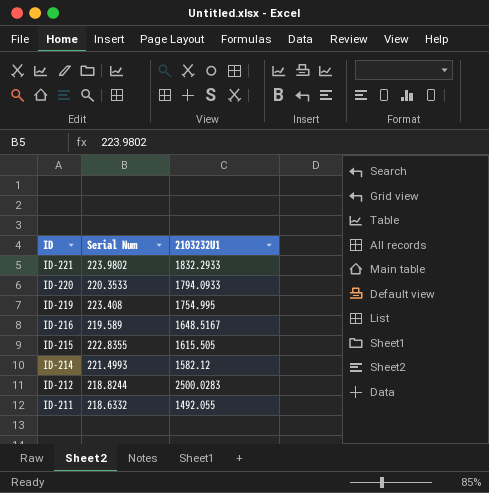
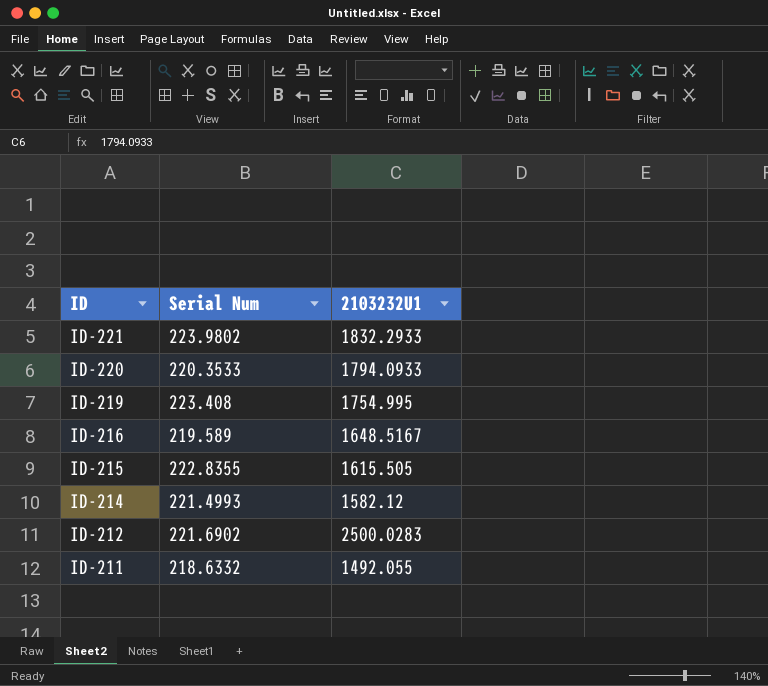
ID-212 | Serial Num: 218.8244 -> 221.6902

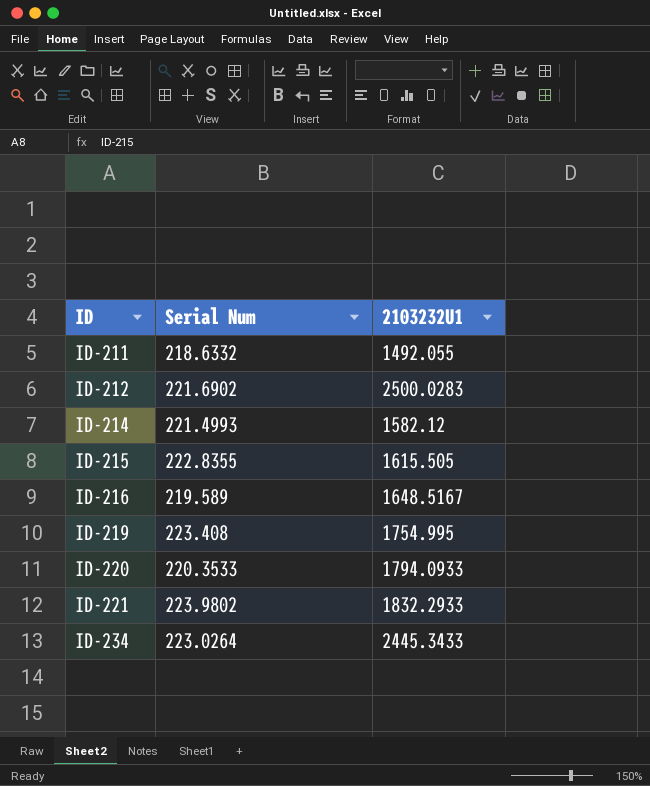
row order: ID descending -> ID ascending
row ID-234: none -> 223.0264 | 2445.3433

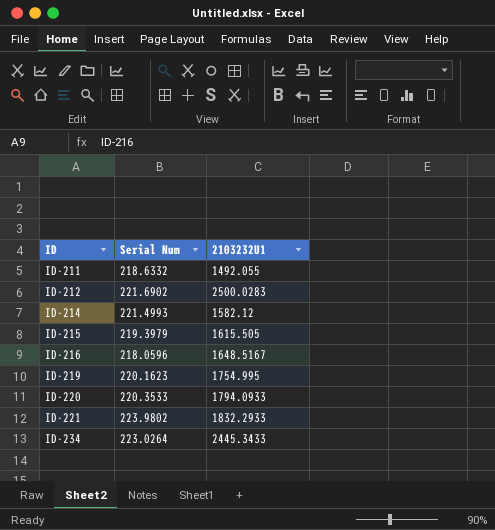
ID-215 | Serial Num: 222.8355 -> 219.3979
ID-216 | Serial Num: 219.589 -> 218.0596
ID-219 | Serial Num: 223.408 -> 220.1623

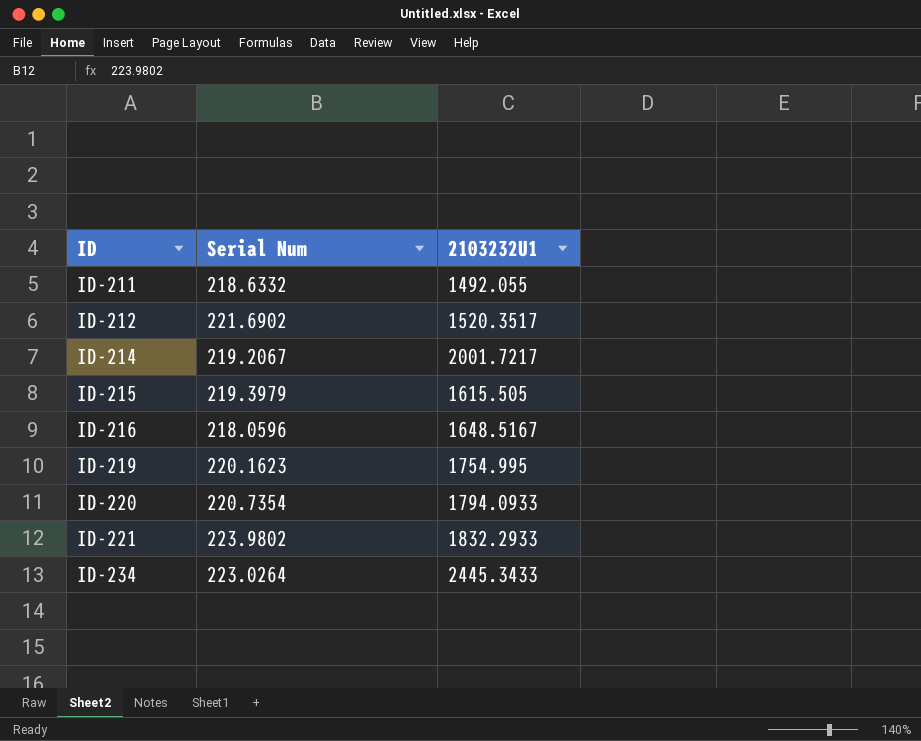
ID-212 | 2103232U1: 2500.0283 -> 1520.3517
ID-214 | Serial Num: 221.4993 -> 219.2067
ID-214 | 2103232U1: 1582.12 -> 2001.7217
ID-220 | Serial Num: 220.3533 -> 220.7354

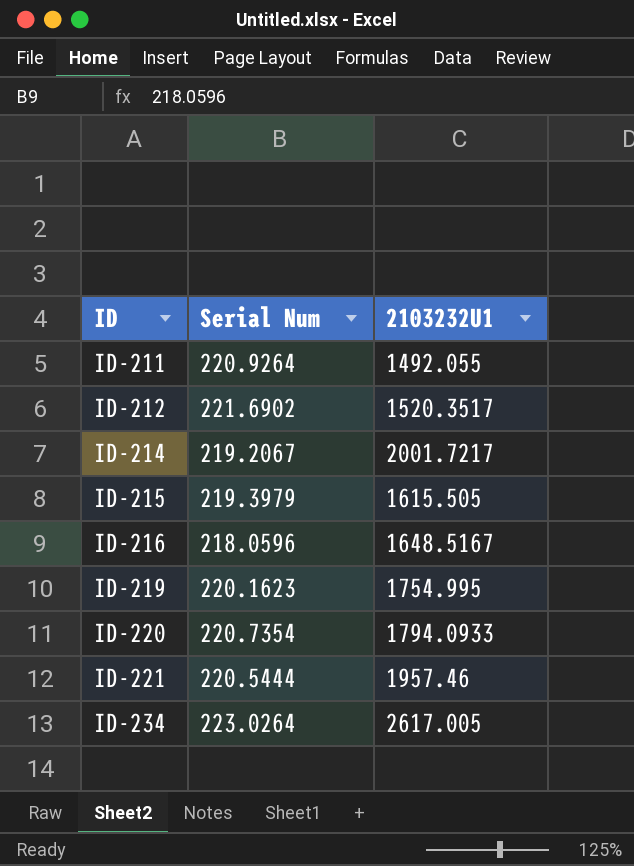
ID-211 | Serial Num: 218.6332 -> 220.9264
ID-221 | Serial Num: 223.9802 -> 220.5444
ID-221 | 2103232U1: 1832.2933 -> 1957.46
ID-234 | 2103232U1: 2445.3433 -> 2617.005

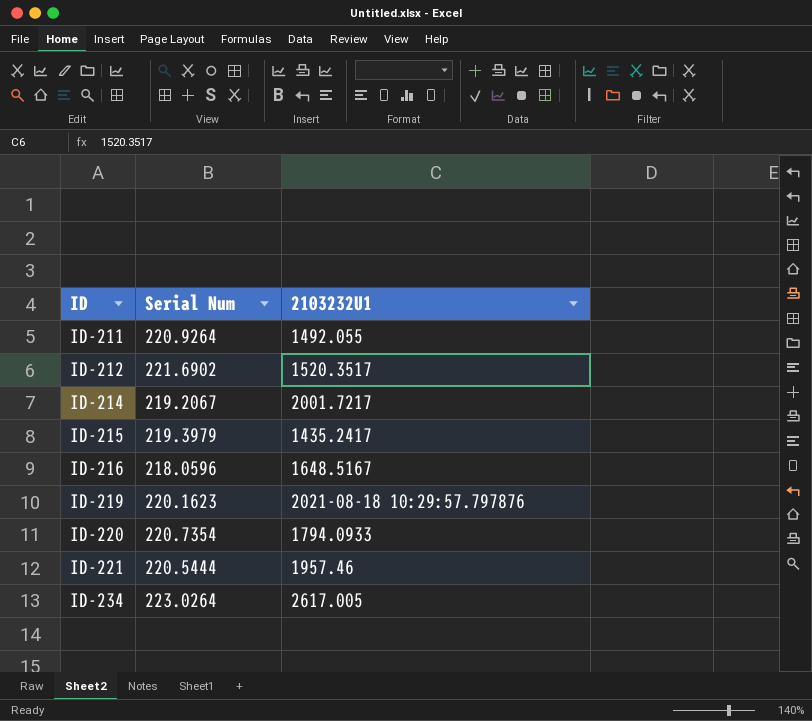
ID-215 | 2103232U1: 1615.505 -> 1435.2417
ID-219 | 2103232U1: 1754.995 -> 2021-08-18 10:29:57.797876

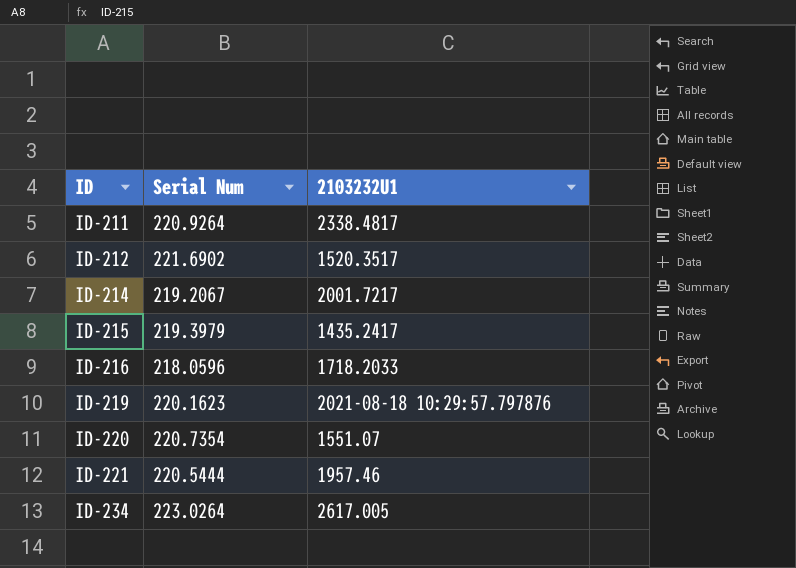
ID-211 | 2103232U1: 1492.055 -> 2338.4817
ID-216 | 2103232U1: 1648.5167 -> 1718.2033
ID-220 | 2103232U1: 1794.0933 -> 1551.07

